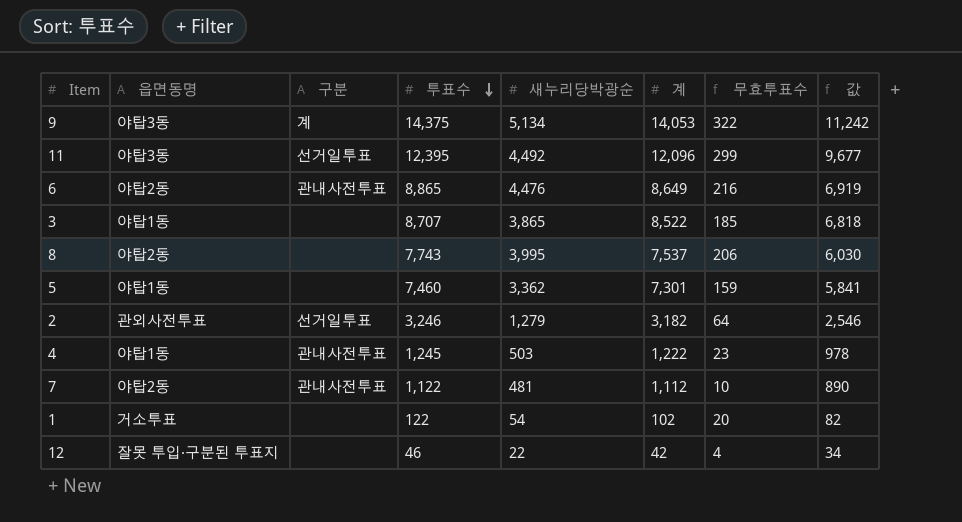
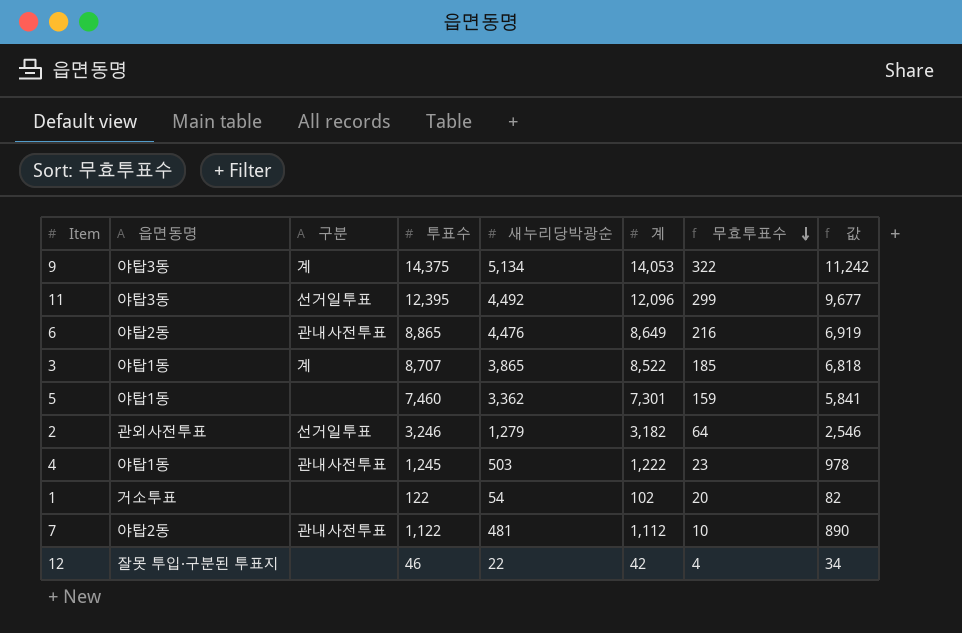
row order: 투표수 descending -> 무효투표수 descending
row 8: 야탑2동 | none | 7,743 | 3,995 | 7,537 | 206 | 6,030 -> none
3 | 구분: none -> 계

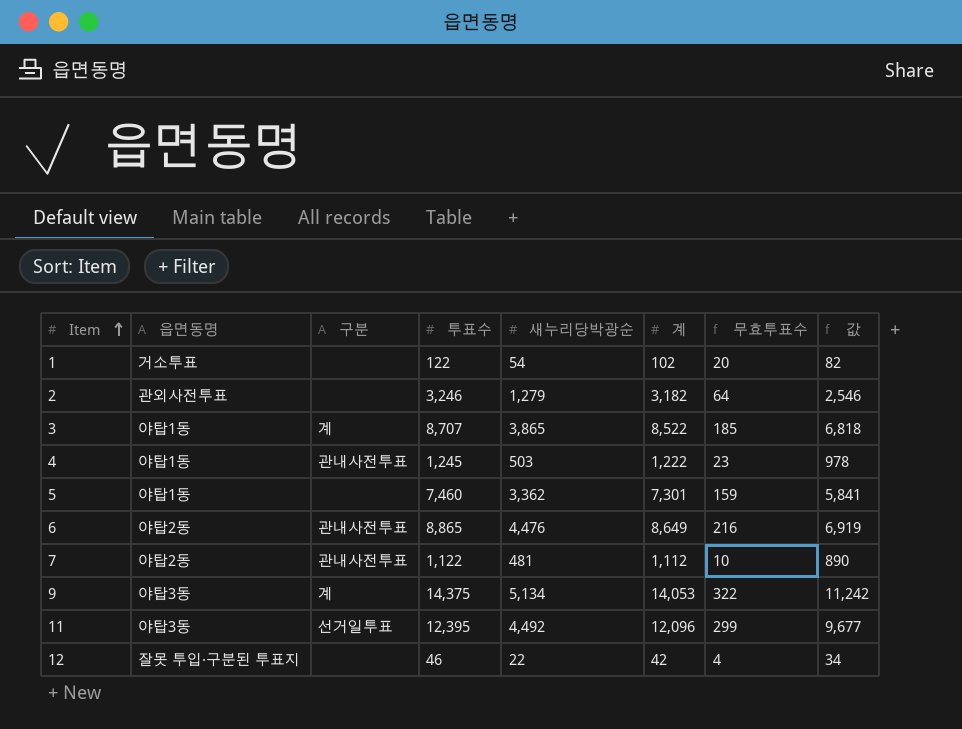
row order: 무효투표수 descending -> Item ascending
2 | 구분: 선거일투표 -> none

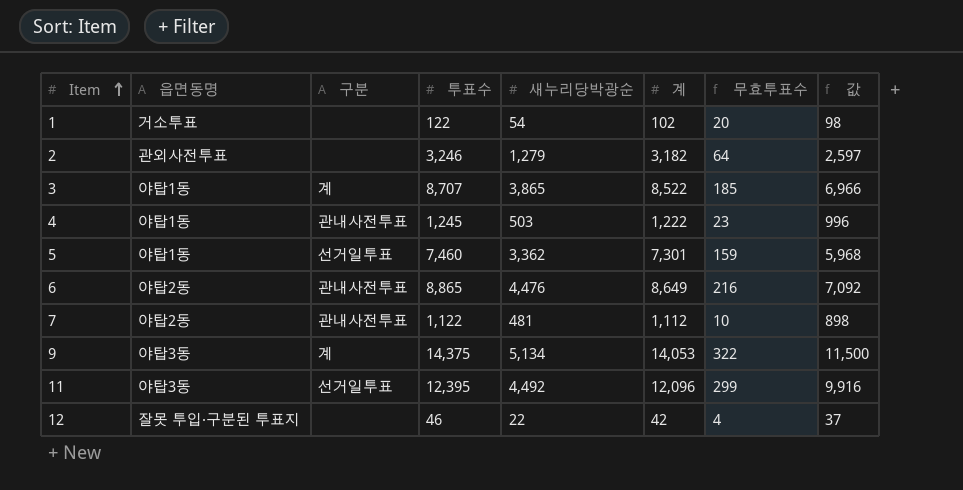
column 값 | formula: [계] * 0.8 -> [투표수] * 0.8
5 | 구분: none -> 선거일투표

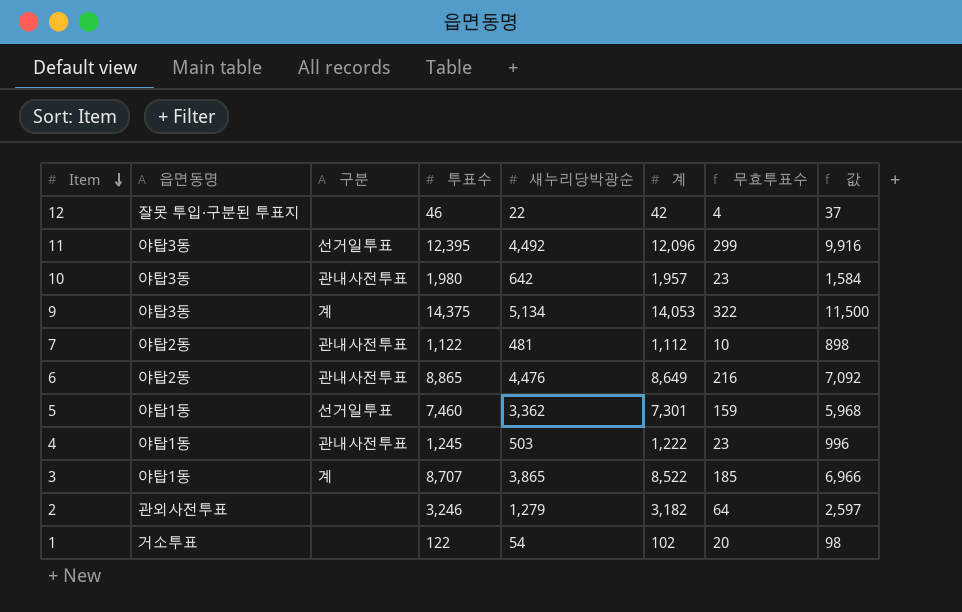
row order: Item ascending -> Item descending
row 10: none -> 야탑3동 | 관내사전투표 | 1,980 | 642 | 1,957 | 23 | 1,584

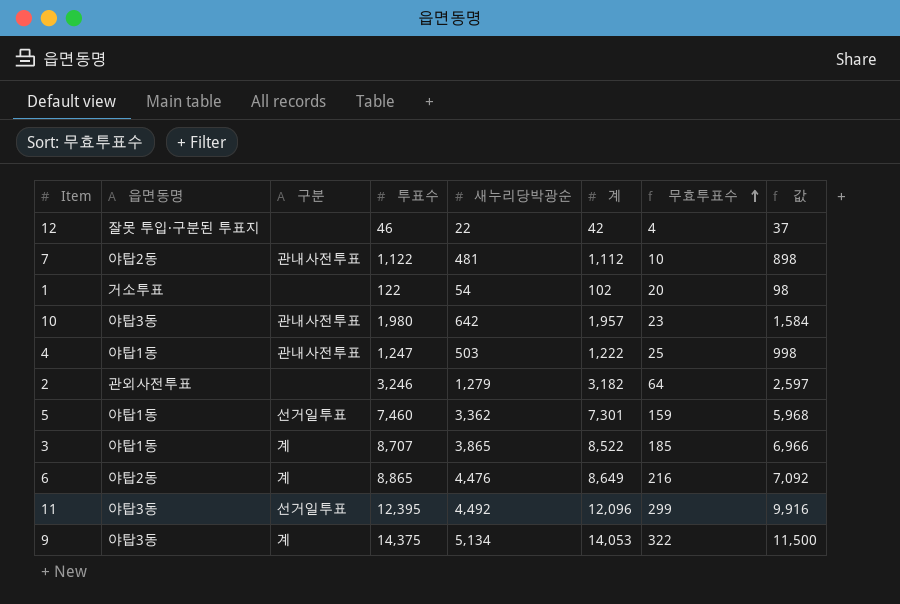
row order: Item descending -> 무효투표수 ascending
4 | 투표수: 1,245 -> 1,247
4 | 무효투표수: 23 -> 25
4 | 값: 996 -> 998
6 | 구분: 관내사전투표 -> 계

